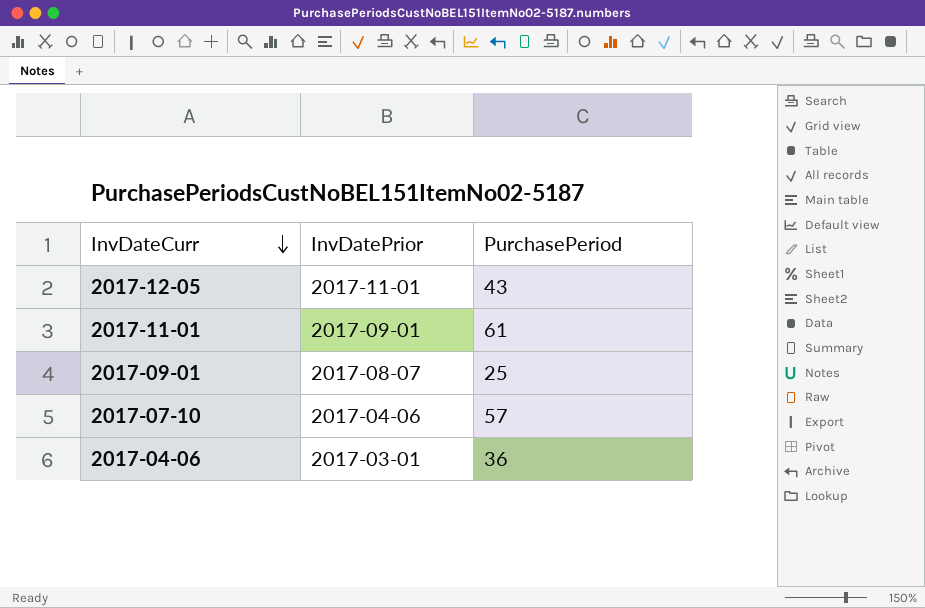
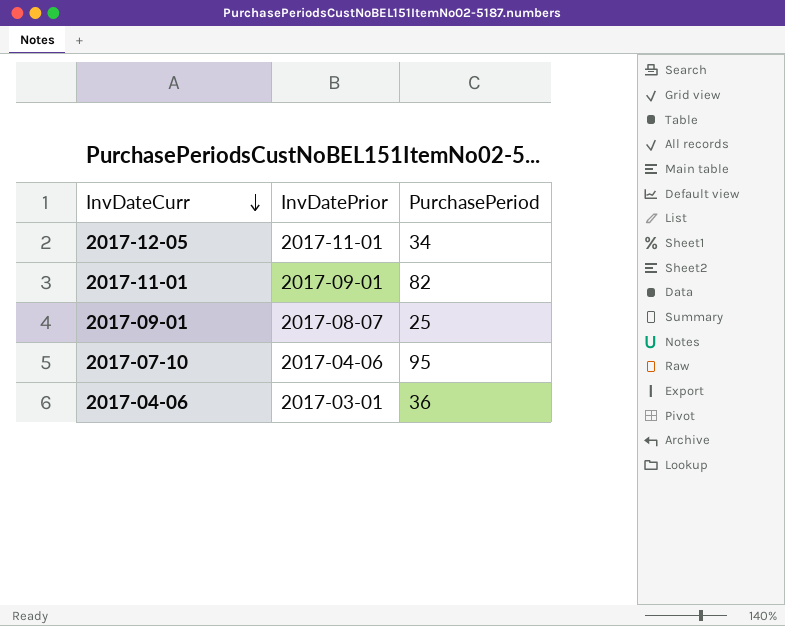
2017-12-05 | PurchasePeriod: 43 -> 34
2017-11-01 | PurchasePeriod: 61 -> 82
2017-07-10 | PurchasePeriod: 57 -> 95

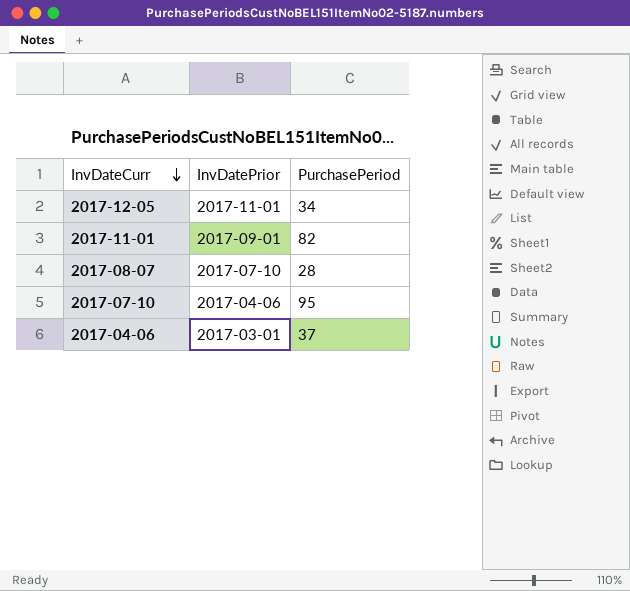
row 2017-09-01: 2017-08-07 | 25 -> none
row 2017-08-07: none -> 2017-07-10 | 28
2017-04-06 | PurchasePeriod: 36 -> 37

